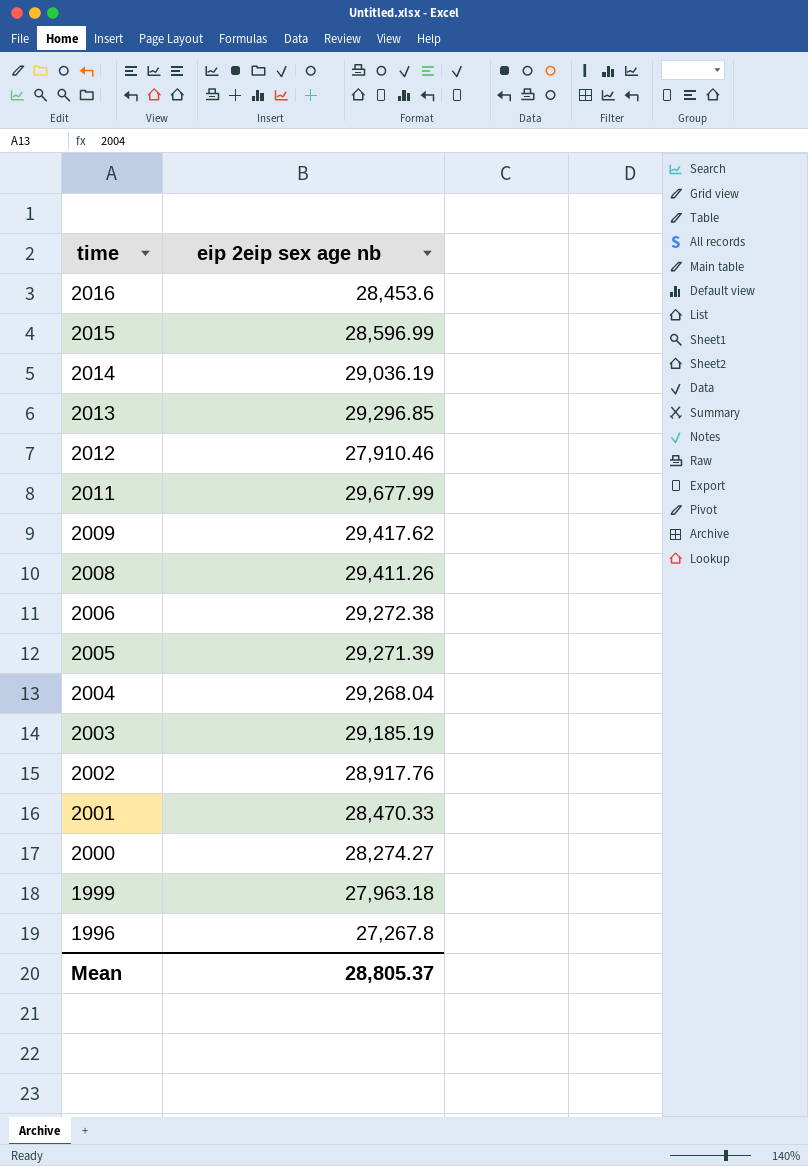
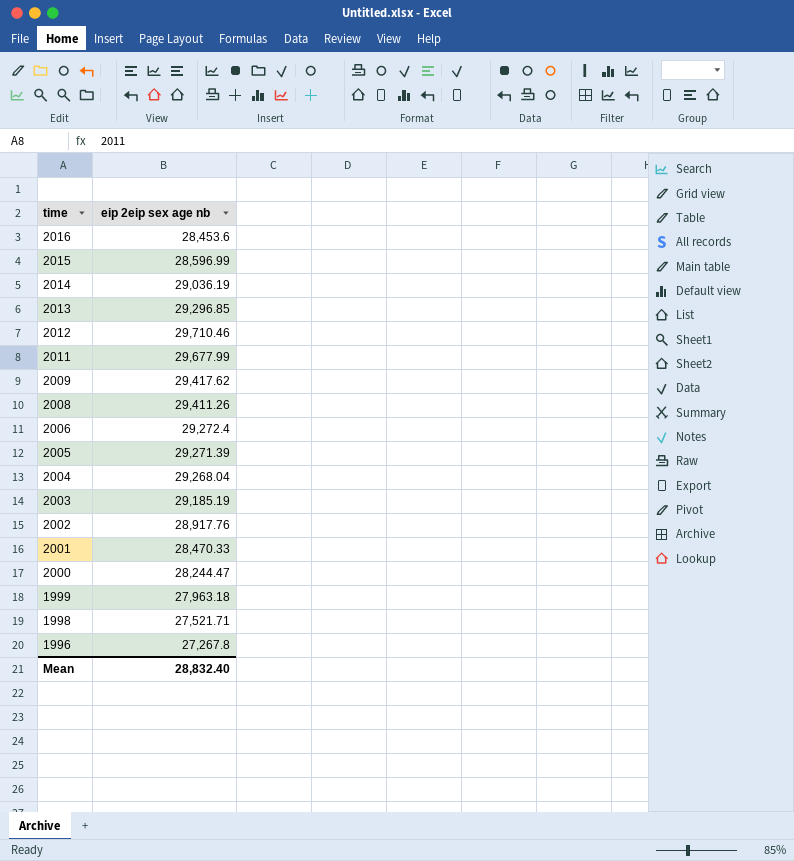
2012 | eip 2eip sex age nb: 27,910.46 -> 29,710.46
2006 | eip 2eip sex age nb: 29,272.38 -> 29,272.4
2000 | eip 2eip sex age nb: 28,274.27 -> 28,244.47
row 1998: none -> 27,521.71
Mean | eip 2eip sex age nb: 28,805.37 -> 28,832.40

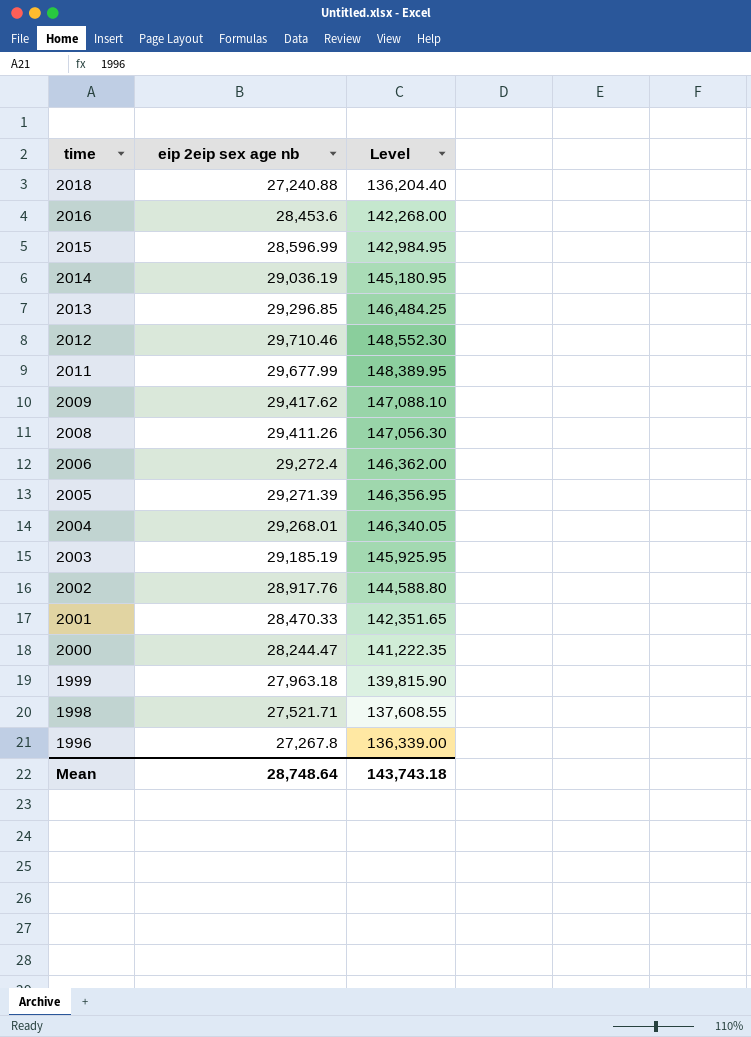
column Level | formula: none -> [eip 2eip sex age nb] * 5
row 2018: none -> 27,240.88 | 136,204.40
2004 | eip 2eip sex age nb: 29,268.04 -> 29,268.01
Mean | eip 2eip sex age nb: 28,832.40 -> 28,748.64

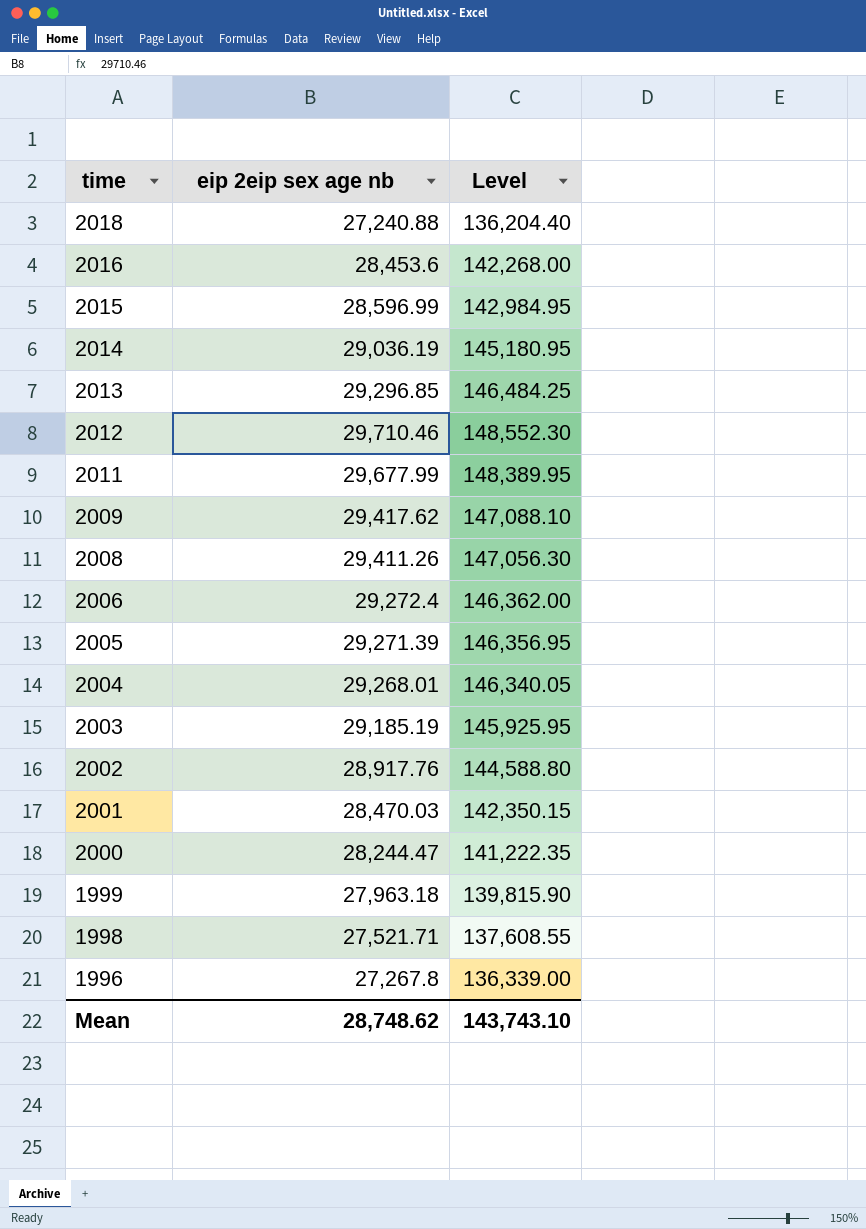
2001 | eip 2eip sex age nb: 28,470.33 -> 28,470.03
2001 | Level: 142,351.65 -> 142,350.15
Mean | eip 2eip sex age nb: 28,748.64 -> 28,748.62
Mean | Level: 143,743.18 -> 143,743.10

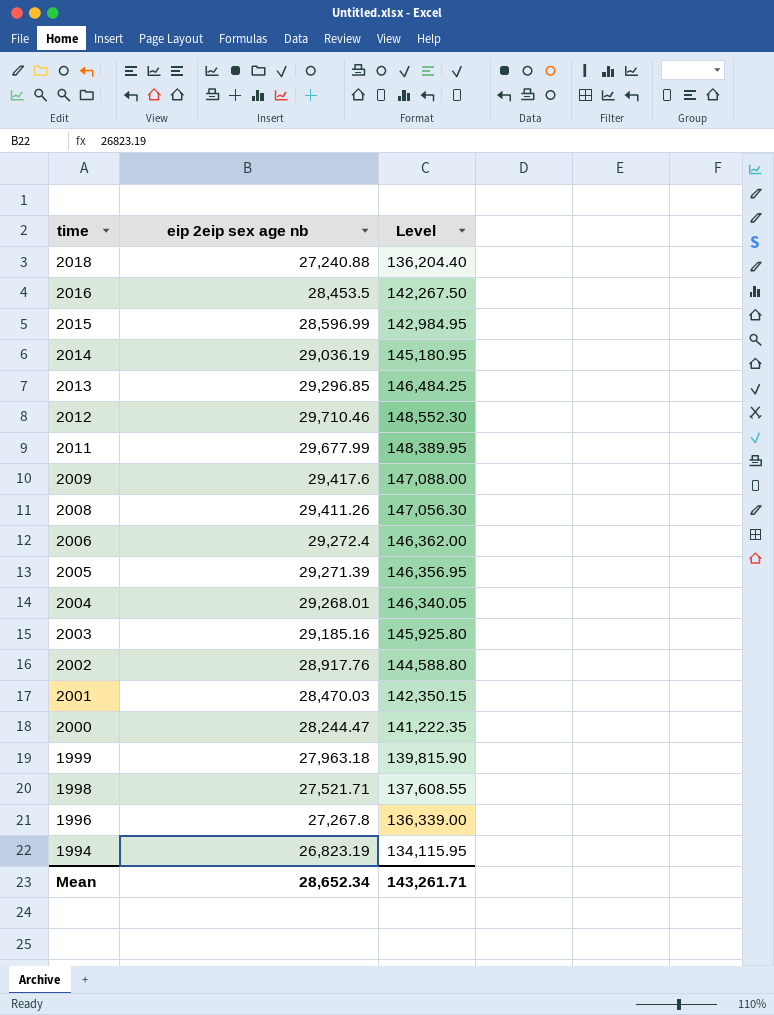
2016 | eip 2eip sex age nb: 28,453.6 -> 28,453.5
2016 | Level: 142,268.00 -> 142,267.50
2009 | eip 2eip sex age nb: 29,417.62 -> 29,417.6
2009 | Level: 147,088.10 -> 147,088.00
2003 | eip 2eip sex age nb: 29,185.19 -> 29,185.16
2003 | Level: 145,925.95 -> 145,925.80
row 1994: none -> 26,823.19 | 134,115.95
Mean | eip 2eip sex age nb: 28,748.62 -> 28,652.34
Mean | Level: 143,743.10 -> 143,261.71

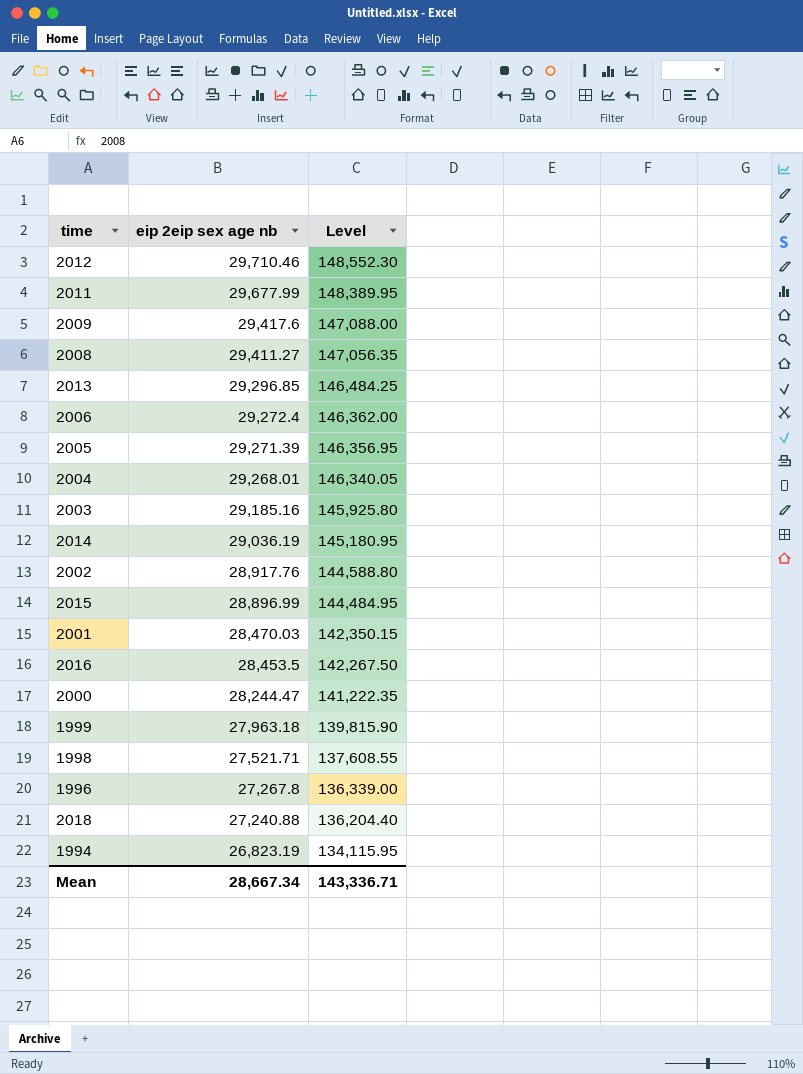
row order: time descending -> eip 2eip sex age nb descending
2008 | eip 2eip sex age nb: 29,411.26 -> 29,411.27
2008 | Level: 147,056.30 -> 147,056.35
2015 | eip 2eip sex age nb: 28,596.99 -> 28,896.99
2015 | Level: 142,984.95 -> 144,484.95
Mean | eip 2eip sex age nb: 28,652.34 -> 28,667.34
Mean | Level: 143,261.71 -> 143,336.71

